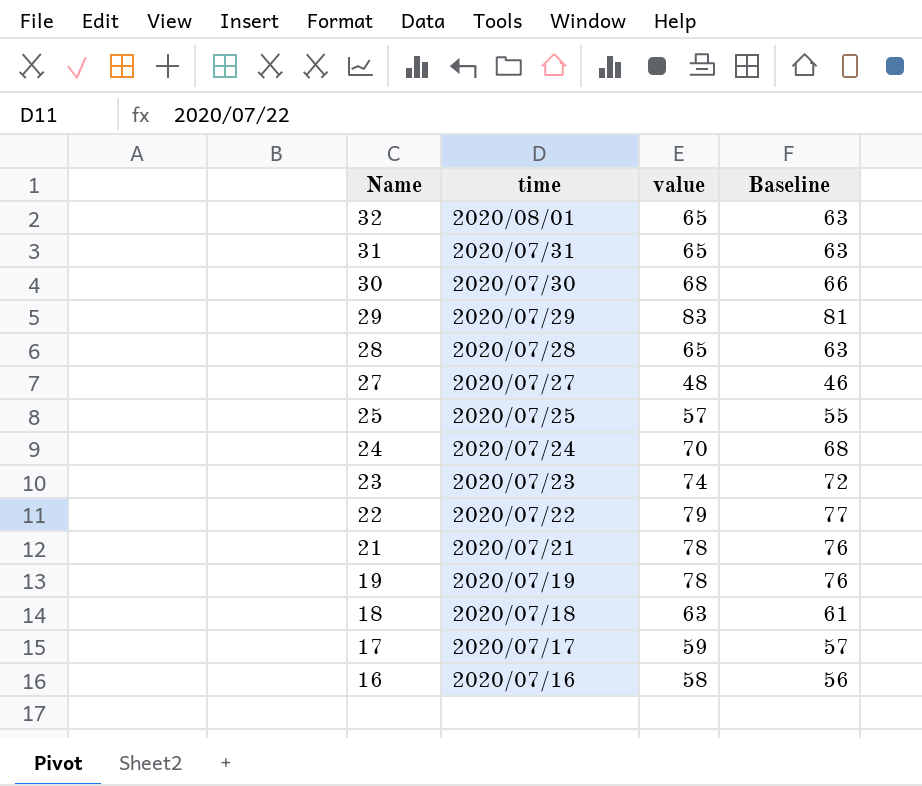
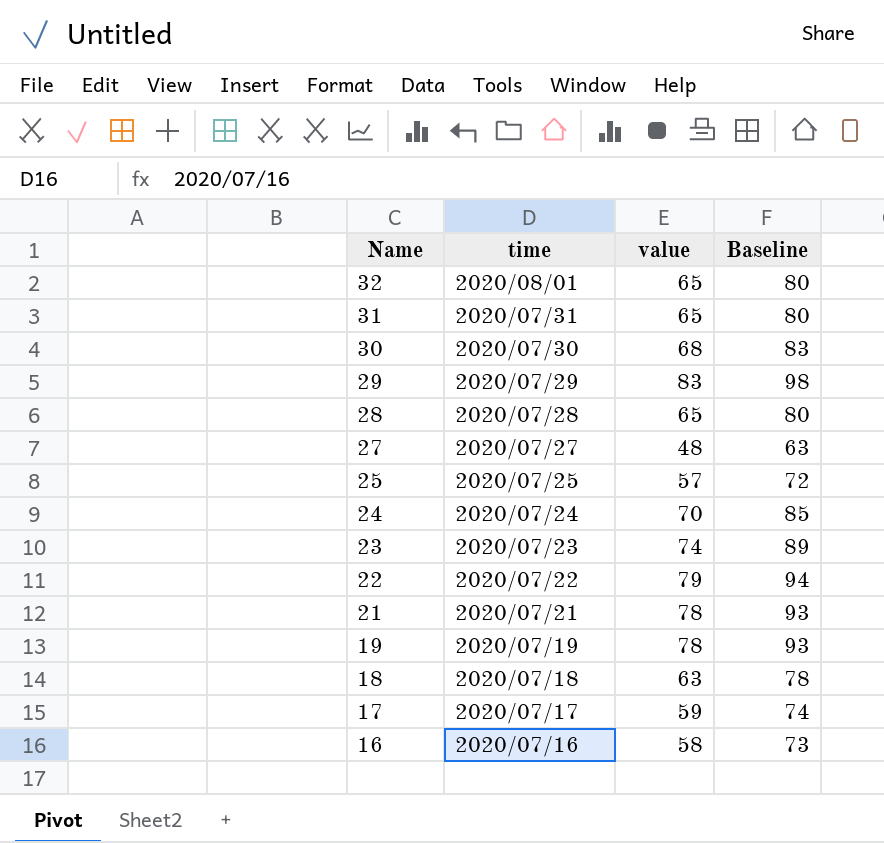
column Baseline | formula: [value] - 2 -> [value] + 15

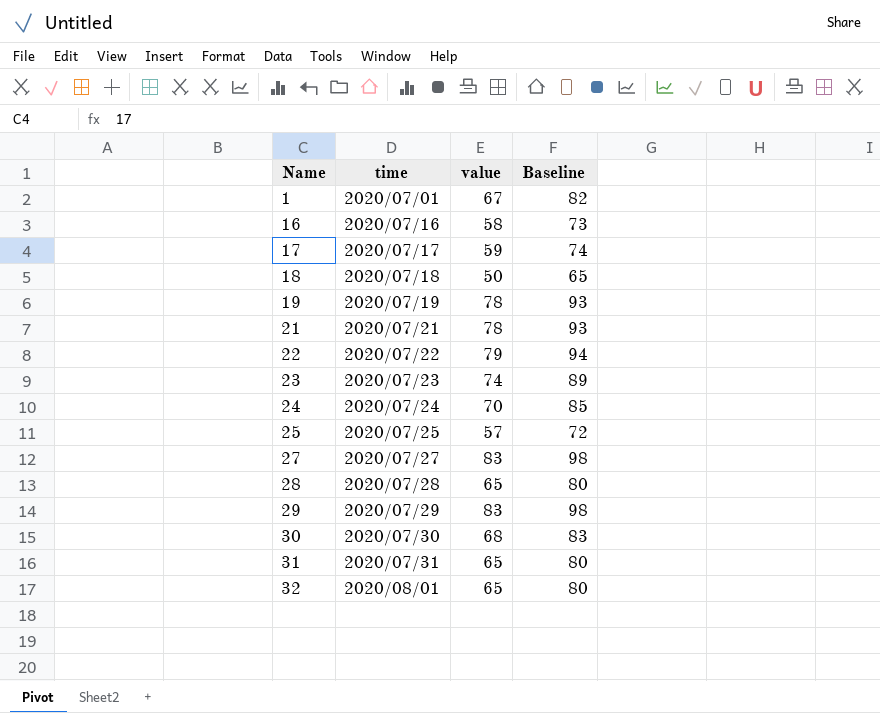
row order: Name descending -> Name ascending
row 1: none -> 2020/07/01 | 67 | 82
18 | value: 63 -> 50
18 | Baseline: 78 -> 65
27 | value: 48 -> 83
27 | Baseline: 63 -> 98

